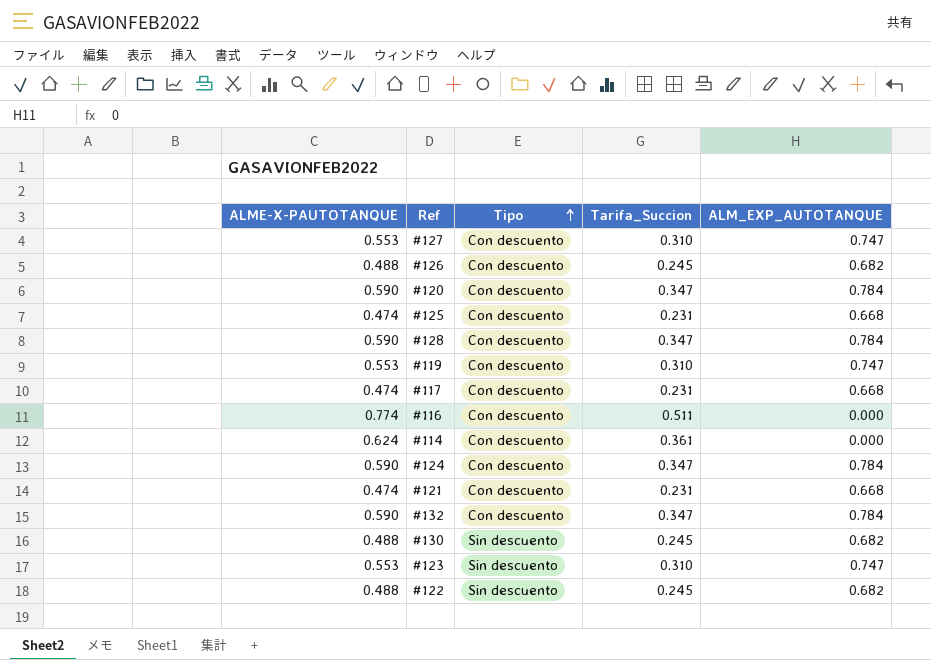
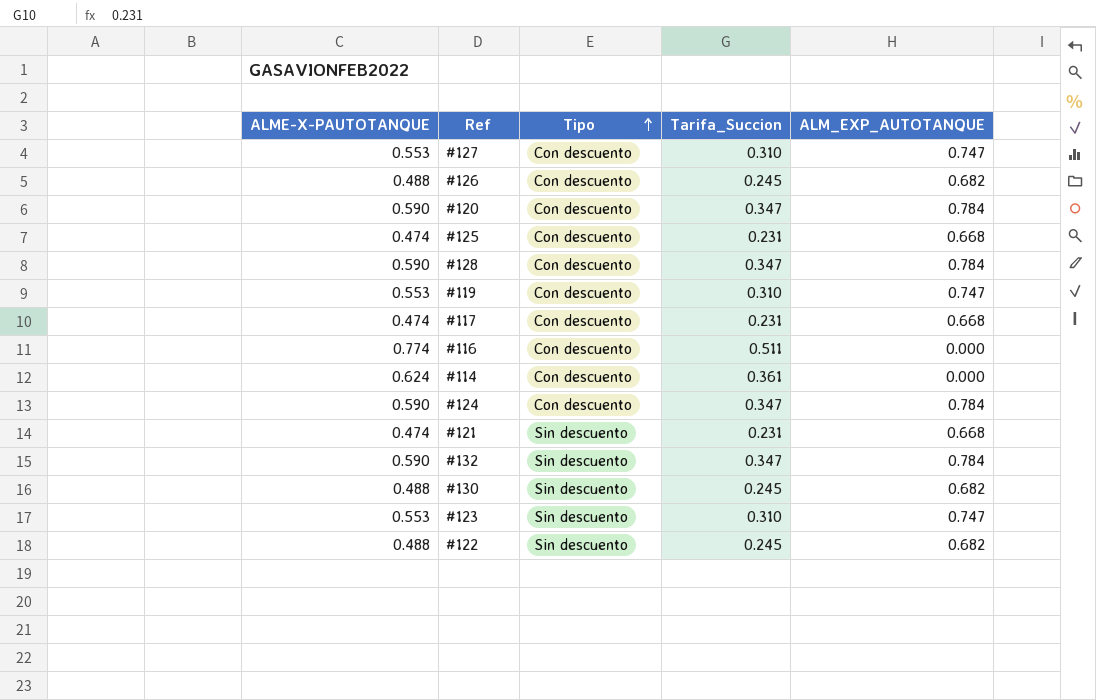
#121 | Tipo: Con descuento -> Sin descuento
#132 | Tipo: Con descuento -> Sin descuento

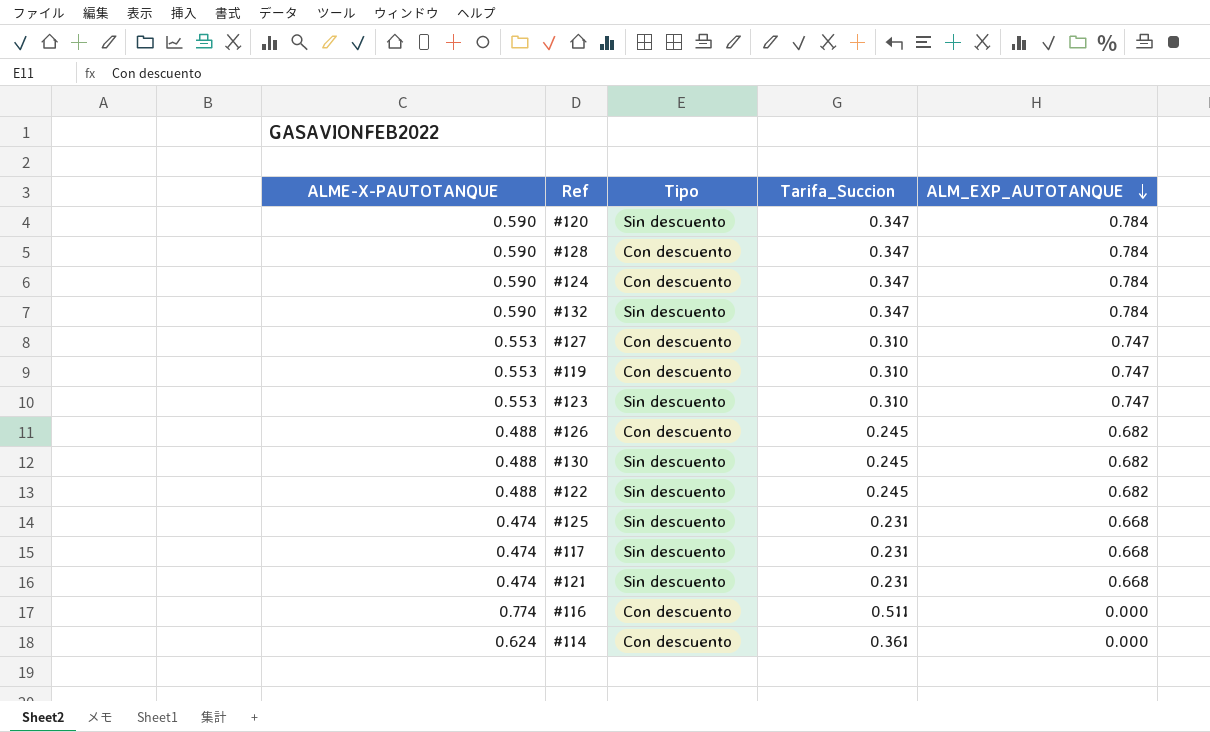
row order: Tipo ascending -> ALM_EXP_AUTOTANQUE descending
#120 | Tipo: Con descuento -> Sin descuento
#125 | Tipo: Con descuento -> Sin descuento
#117 | Tipo: Con descuento -> Sin descuento

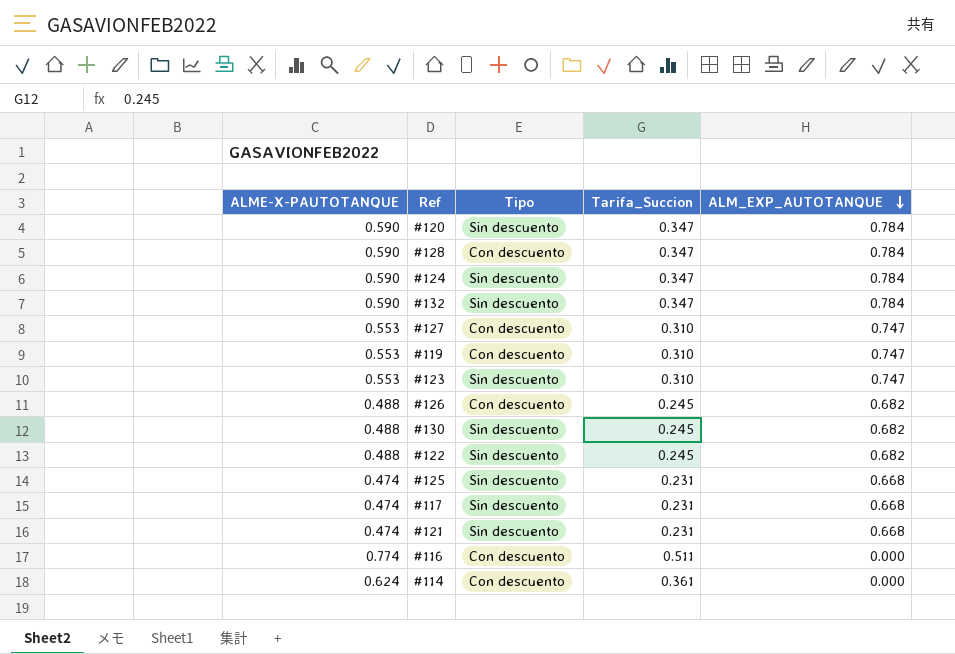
#124 | Tipo: Con descuento -> Sin descuento

